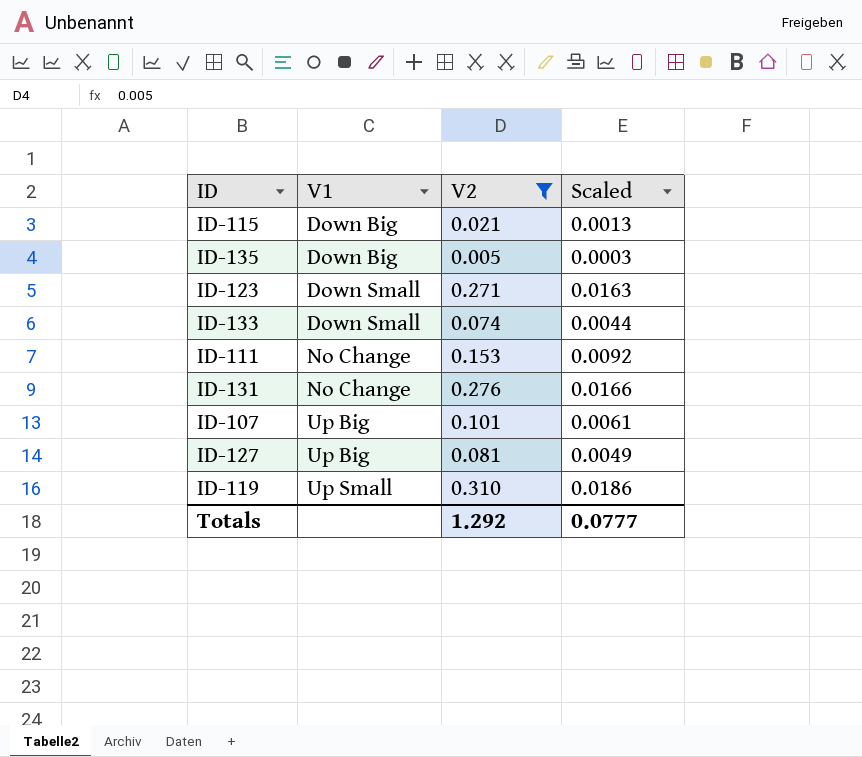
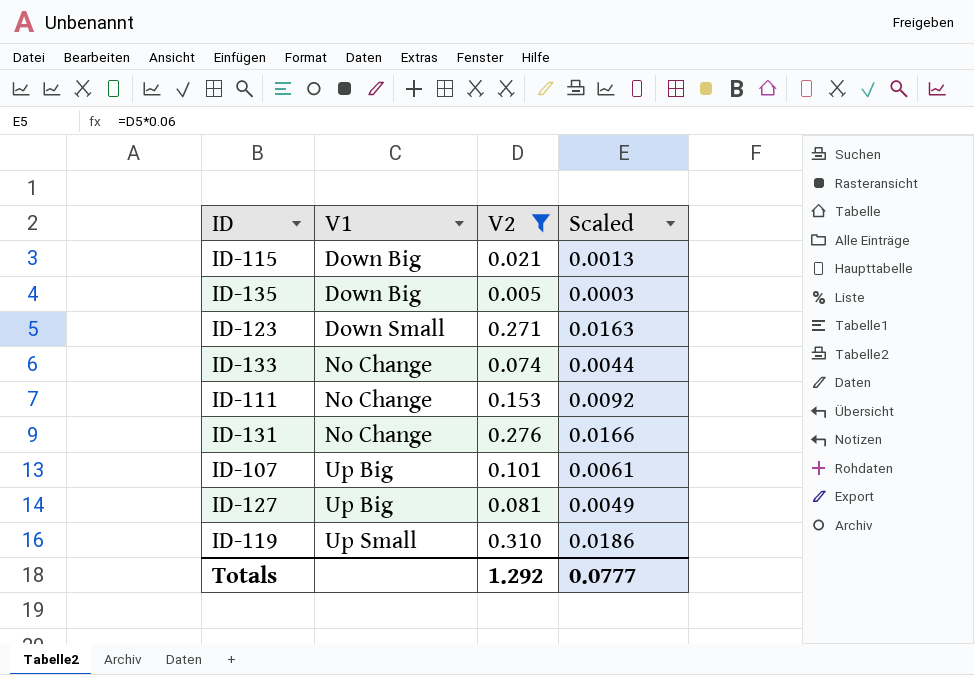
ID-133 | V1: Down Small -> No Change

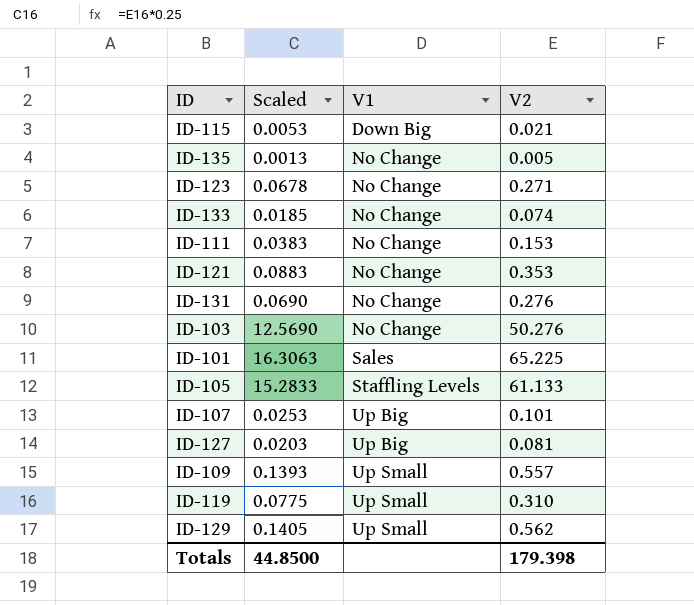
filter: V2 <= 0.310 -> none
column Scaled | formula: [V2] * 0.06 -> [V2] * 0.25
column Scaled | position: 4 -> 2
ID-135 | V1: Down Big -> No Change
ID-123 | V1: Down Small -> No Change
Totals | Scaled: 0.0777 -> 44.8500
Totals | V2: 1.292 -> 179.398

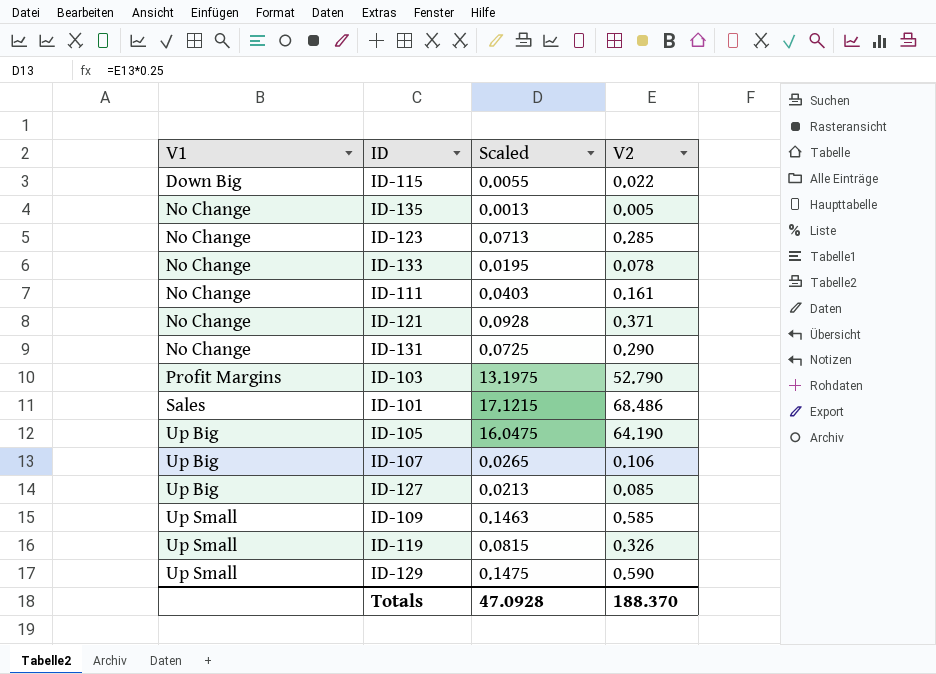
column V1 | position: 3 -> 1
ID-115 | Scaled: 0.0053 -> 0.0055
ID-115 | V2: 0.021 -> 0.022
ID-123 | Scaled: 0.0678 -> 0.0713
ID-123 | V2: 0.271 -> 0.285
ID-133 | Scaled: 0.0185 -> 0.0195
ID-133 | V2: 0.074 -> 0.078
ID-111 | Scaled: 0.0383 -> 0.0403
ID-111 | V2: 0.153 -> 0.161
ID-121 | Scaled: 0.0883 -> 0.0928
ID-121 | V2: 0.353 -> 0.371
ID-131 | Scaled: 0.0690 -> 0.0725
ID-131 | V2: 0.276 -> 0.290
ID-103 | V1: No Change -> Profit Margins
ID-103 | Scaled: 12.5690 -> 13.1975
ID-103 | V2: 50.276 -> 52.790
ID-101 | Scaled: 16.3063 -> 17.1215
ID-101 | V2: 65.225 -> 68.486
ID-105 | V1: Staffling Levels -> Up Big
ID-105 | Scaled: 15.2833 -> 16.0475
ID-105 | V2: 61.133 -> 64.190
ID-107 | Scaled: 0.0253 -> 0.0265
ID-107 | V2: 0.101 -> 0.106
ID-127 | Scaled: 0.0203 -> 0.0213
ID-127 | V2: 0.081 -> 0.085
ID-109 | Scaled: 0.1393 -> 0.1463
ID-109 | V2: 0.557 -> 0.585
ID-119 | Scaled: 0.0775 -> 0.0815
ID-119 | V2: 0.310 -> 0.326
ID-129 | Scaled: 0.1405 -> 0.1475
ID-129 | V2: 0.562 -> 0.590
Totals | Scaled: 44.8500 -> 47.0928
Totals | V2: 179.398 -> 188.370

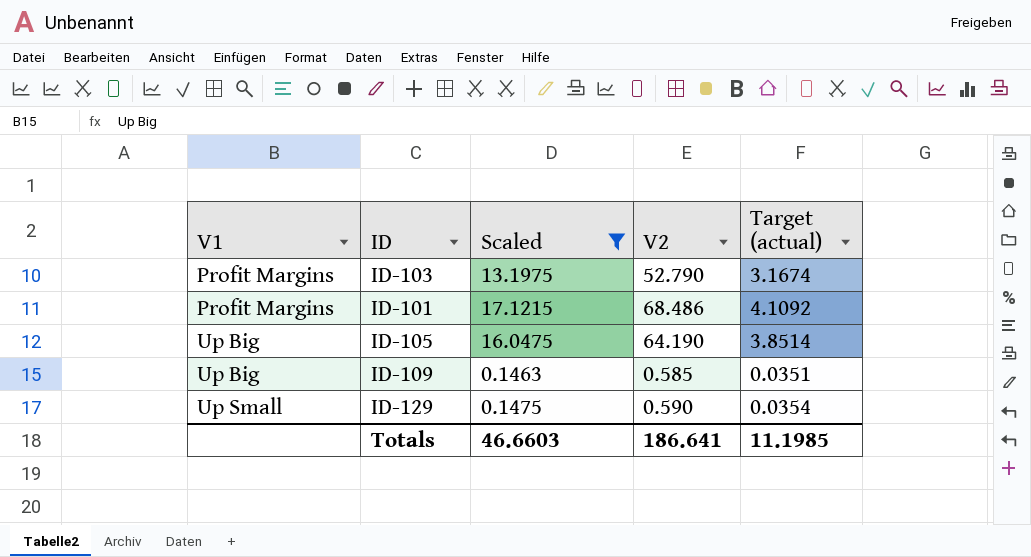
filter: none -> Scaled >= 0.1463
column Target (actual) | formula: none -> [V2] * 0.06
ID-101 | V1: Sales -> Profit Margins
ID-109 | V1: Up Small -> Up Big
Totals | Scaled: 47.0928 -> 46.6603
Totals | V2: 188.370 -> 186.641

